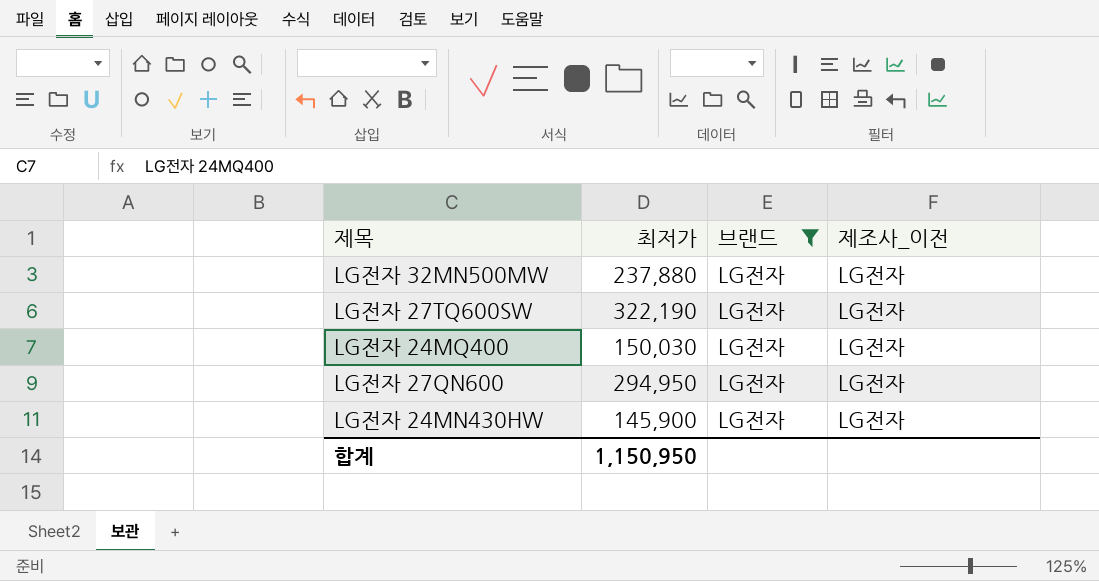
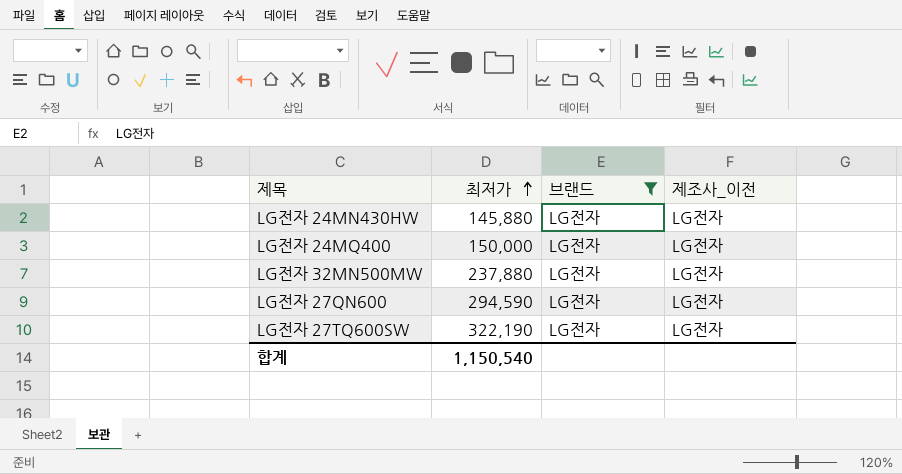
row order: none -> 최저가 ascending
LG전자 24MN430HW | 최저가: 145,900 -> 145,880
LG전자 24MQ400 | 최저가: 150,030 -> 150,000
LG전자 27QN600 | 최저가: 294,950 -> 294,590
합계 | 최저가: 1,150,950 -> 1,150,540

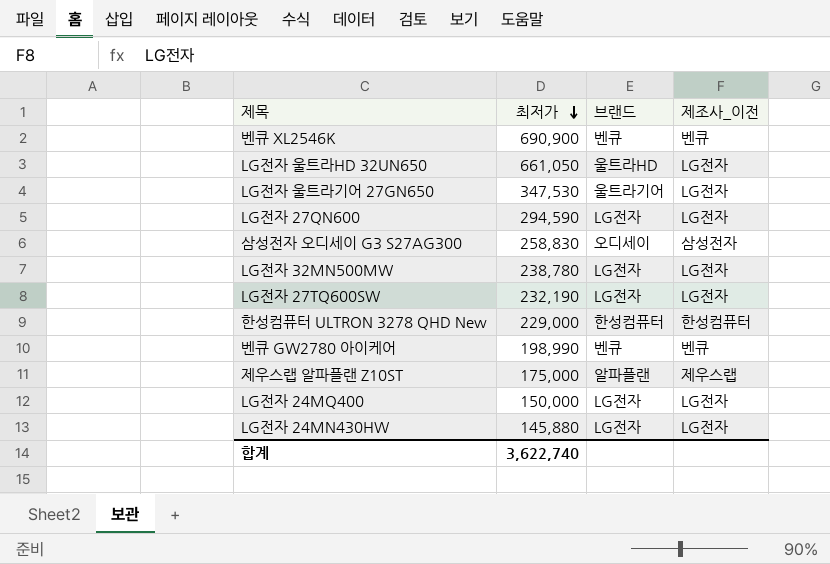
filter: 브랜드 = LG전자 -> none
row order: 최저가 ascending -> 최저가 descending
LG전자 32MN500MW | 최저가: 237,880 -> 238,780
LG전자 27TQ600SW | 최저가: 322,190 -> 232,190
합계 | 최저가: 1,150,540 -> 3,622,740

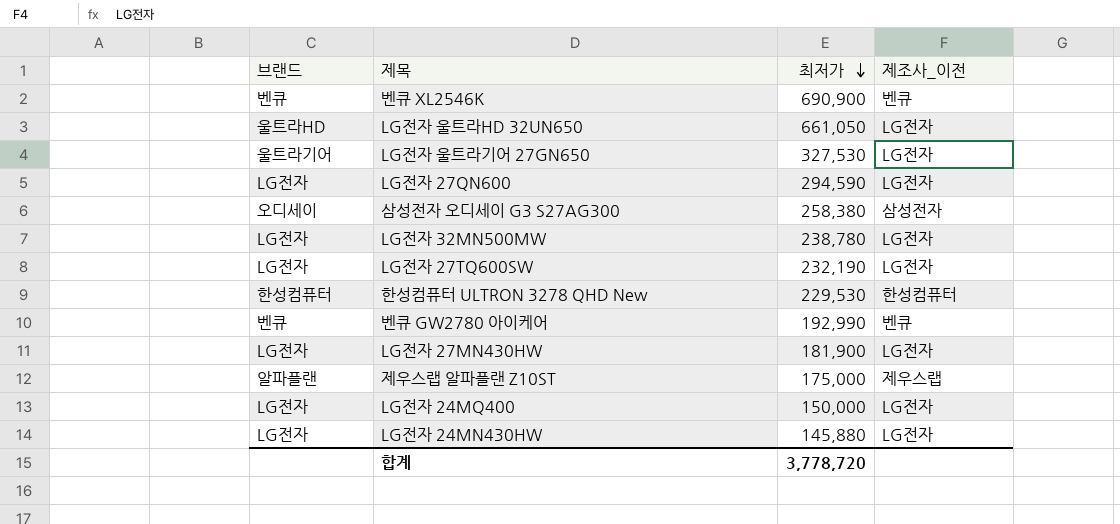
column 브랜드 | position: 3 -> 1
LG전자 울트라기어 27GN650 | 최저가: 347,530 -> 327,530
삼성전자 오디세이 G3 S27AG300 | 최저가: 258,830 -> 258,380
한성컴퓨터 ULTRON 3278 QHD New | 최저가: 229,000 -> 229,530
벤큐 GW2780 아이케어 | 최저가: 198,990 -> 192,990
row LG전자 27MN430HW: none -> LG전자 | 181,900 | LG전자
합계 | 최저가: 3,622,740 -> 3,778,720

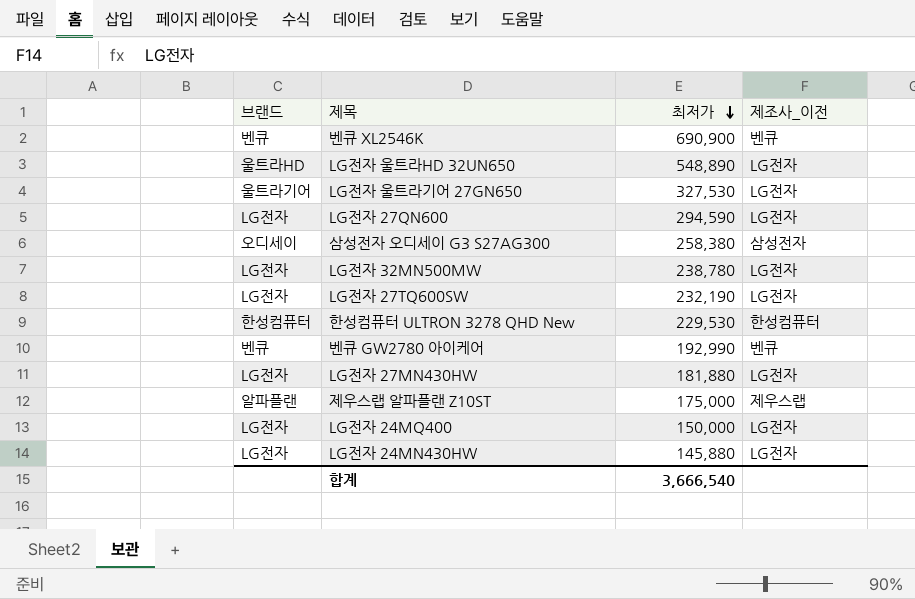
LG전자 울트라HD 32UN650 | 최저가: 661,050 -> 548,890
LG전자 27MN430HW | 최저가: 181,900 -> 181,880
합계 | 최저가: 3,778,720 -> 3,666,540

